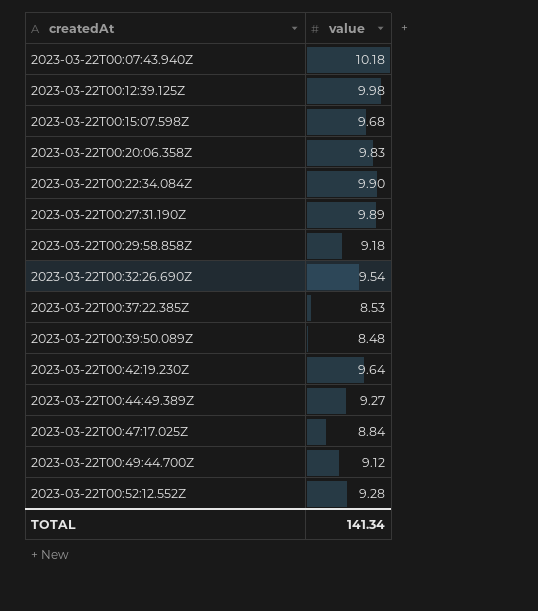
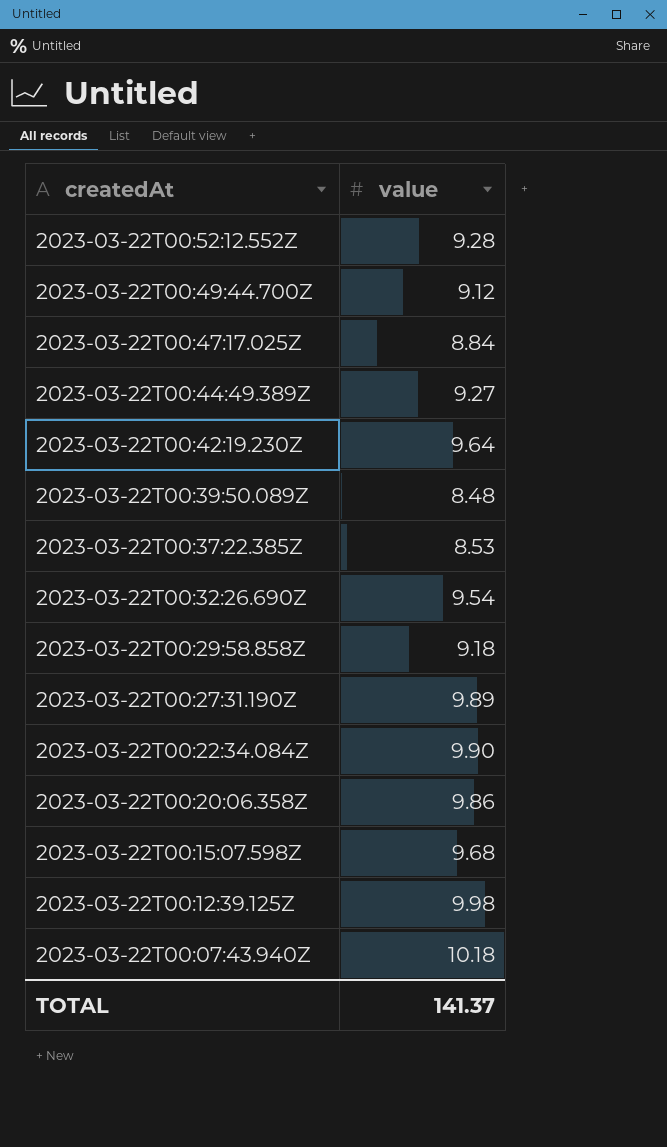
row order: createdAt ascending -> createdAt descending
2023-03-22T00:20:06.358Z | value: 9.83 -> 9.86
TOTAL | value: 141.34 -> 141.37

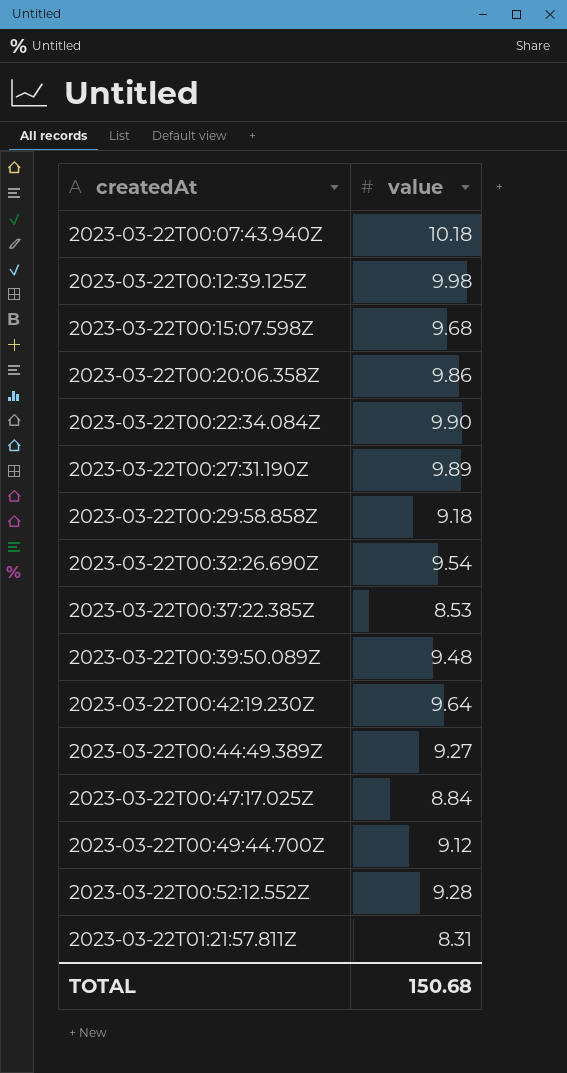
row order: createdAt descending -> createdAt ascending
2023-03-22T00:39:50.089Z | value: 8.48 -> 9.48
row 2023-03-22T01:21:57.811Z: none -> 8.31
TOTAL | value: 141.37 -> 150.68

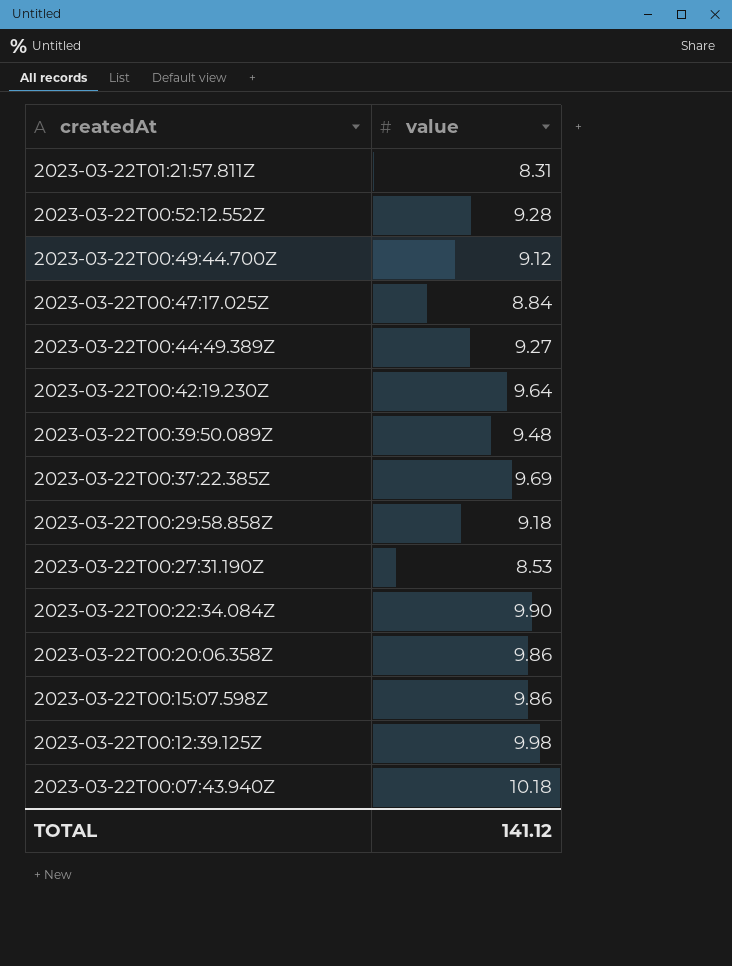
row order: createdAt ascending -> createdAt descending
row 2023-03-22T00:32:26.690Z: 9.54 -> none
2023-03-22T00:37:22.385Z | value: 8.53 -> 9.69
2023-03-22T00:27:31.190Z | value: 9.89 -> 8.53
2023-03-22T00:15:07.598Z | value: 9.68 -> 9.86
TOTAL | value: 150.68 -> 141.12

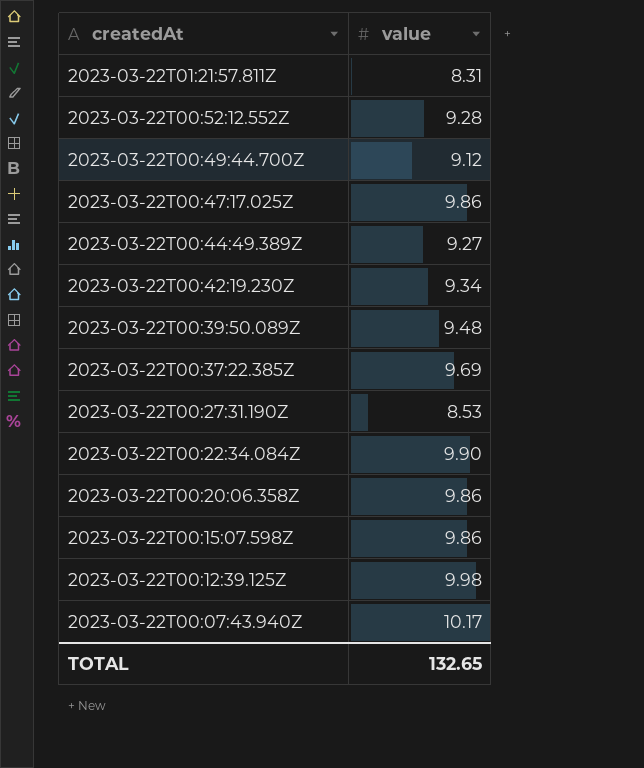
row 2023-03-22T00:29:58.858Z: 9.18 -> none
2023-03-22T00:47:17.025Z | value: 8.84 -> 9.86
2023-03-22T00:42:19.230Z | value: 9.64 -> 9.34
2023-03-22T00:07:43.940Z | value: 10.18 -> 10.17
TOTAL | value: 141.12 -> 132.65

